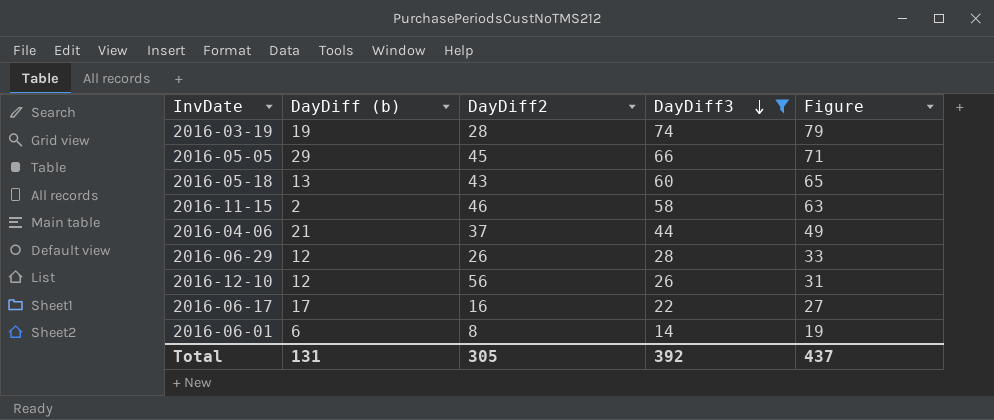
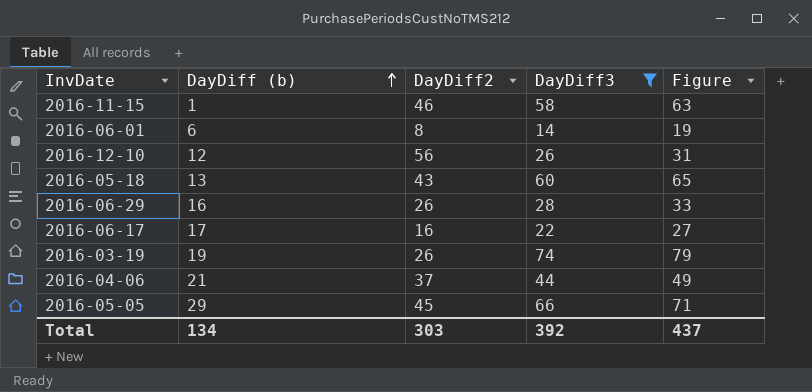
row order: DayDiff3 descending -> DayDiff (b) ascending
2016-11-15 | DayDiff (b): 2 -> 1
2016-06-29 | DayDiff (b): 12 -> 16
2016-03-19 | DayDiff2: 28 -> 26
Total | DayDiff (b): 131 -> 134
Total | DayDiff2: 305 -> 303

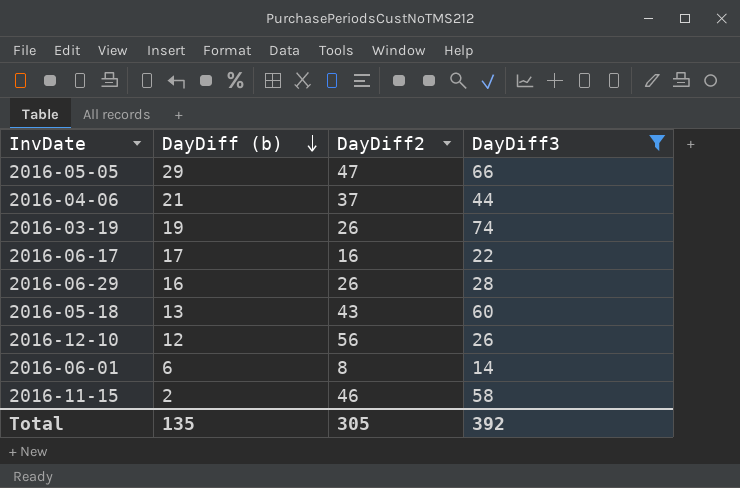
row order: DayDiff (b) ascending -> DayDiff (b) descending
column Figure | formula: [DayDiff3] + 5 -> none
2016-05-05 | DayDiff2: 45 -> 47
2016-11-15 | DayDiff (b): 1 -> 2
Total | DayDiff (b): 134 -> 135
Total | DayDiff2: 303 -> 305

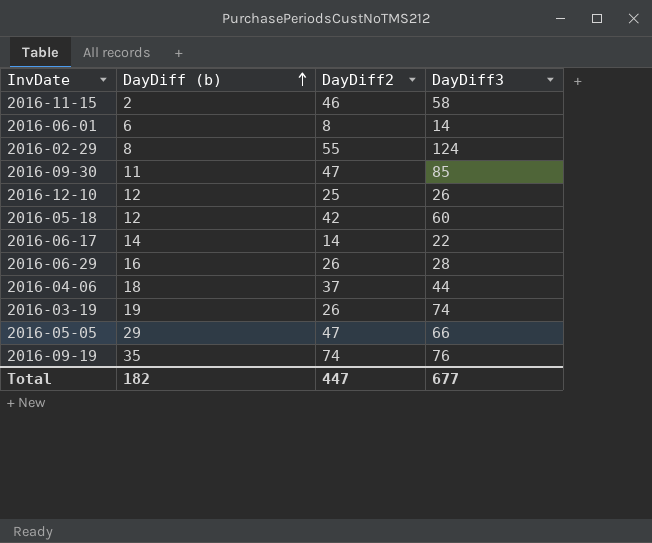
filter: DayDiff3 <= 74 -> none
row order: DayDiff (b) descending -> DayDiff (b) ascending
2016-12-10 | DayDiff2: 56 -> 25
2016-05-18 | DayDiff (b): 13 -> 12
2016-05-18 | DayDiff2: 43 -> 42
2016-06-17 | DayDiff (b): 17 -> 14
2016-06-17 | DayDiff2: 16 -> 14
2016-04-06 | DayDiff (b): 21 -> 18
Total | DayDiff (b): 135 -> 182
Total | DayDiff2: 305 -> 447
Total | DayDiff3: 392 -> 677

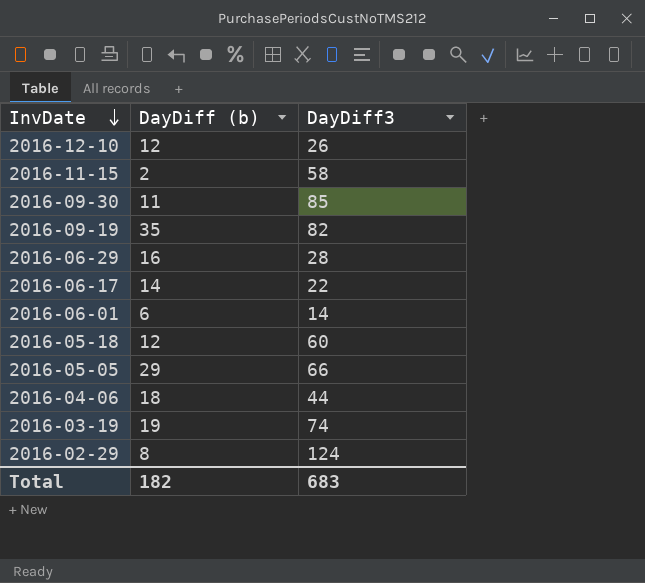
row order: DayDiff (b) ascending -> InvDate descending
column DayDiff2 | position: 3 -> none
2016-09-19 | DayDiff3: 76 -> 82
Total | DayDiff3: 677 -> 683

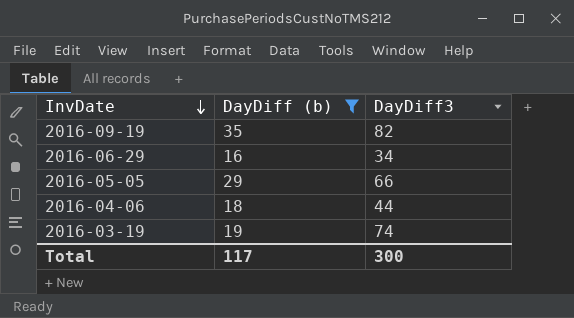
filter: none -> DayDiff (b) >= 16
2016-06-29 | DayDiff3: 28 -> 34
Total | DayDiff (b): 182 -> 117
Total | DayDiff3: 683 -> 300

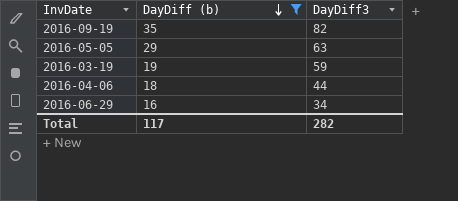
row order: InvDate descending -> DayDiff (b) descending
2016-05-05 | DayDiff3: 66 -> 63
2016-03-19 | DayDiff3: 74 -> 59
Total | DayDiff3: 300 -> 282

